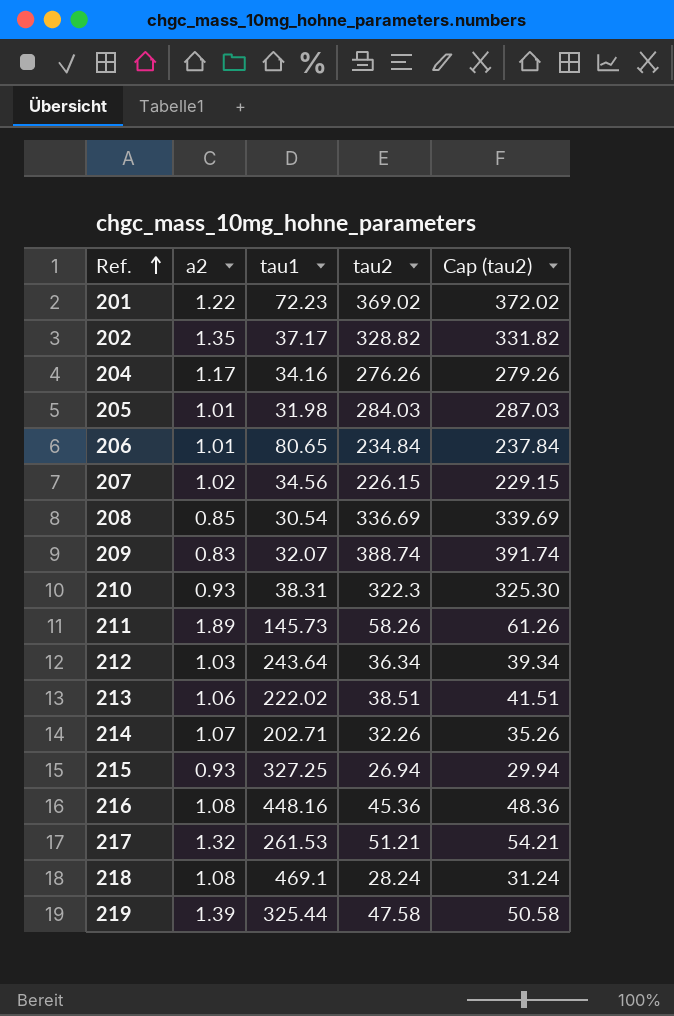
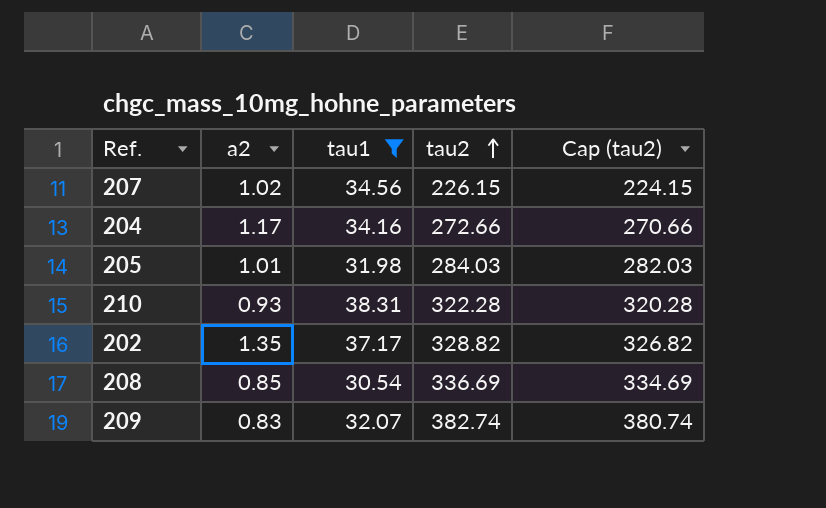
filter: none -> tau1 <= 38.31
row order: Ref. ascending -> tau2 ascending
column Cap (tau2) | formula: [tau2] + 3 -> [tau2] - 2
204 | tau2: 276.26 -> 272.66
210 | tau2: 322.3 -> 322.28
209 | tau2: 388.74 -> 382.74

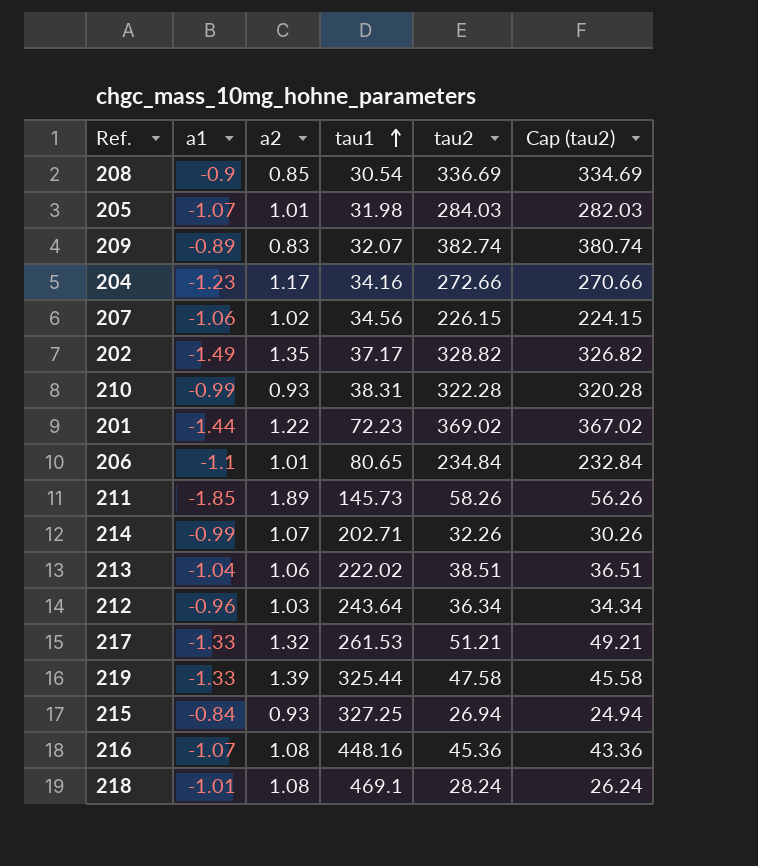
filter: tau1 <= 38.31 -> none
row order: tau2 ascending -> tau1 ascending
column a1 | position: none -> 2

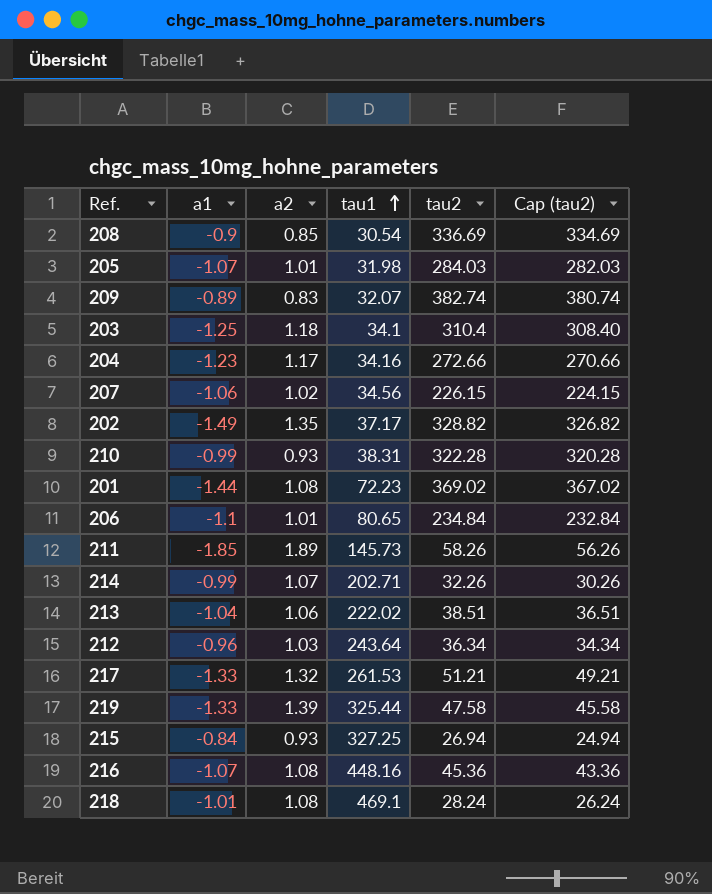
row 203: none -> -1.25 | 1.18 | 34.1 | 310.4 | 308.40
201 | a2: 1.22 -> 1.08

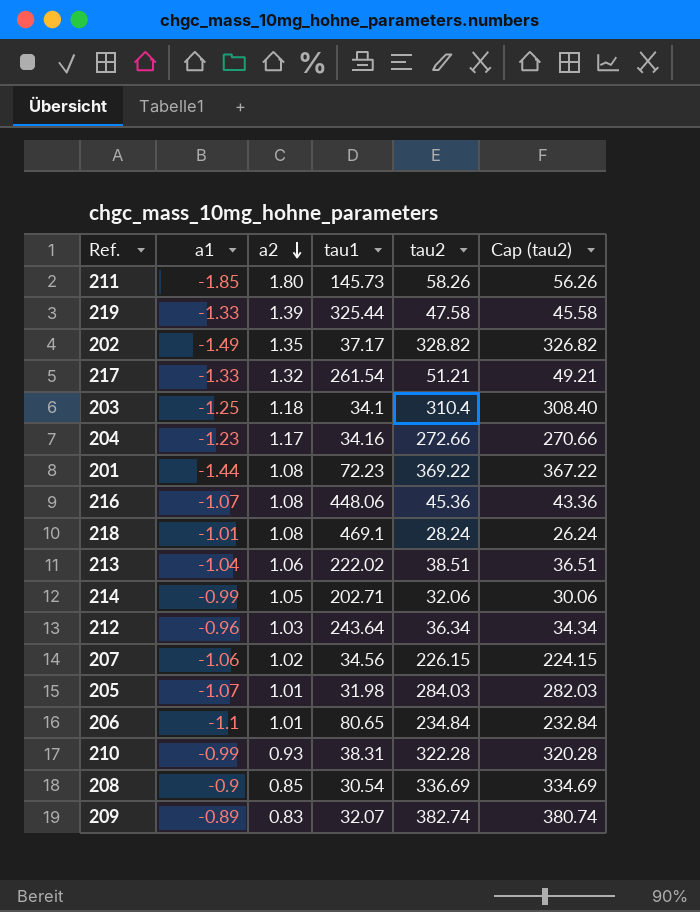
row order: tau1 ascending -> a2 descending
row 215: -0.84 | 0.93 | 327.25 | 26.94 | 24.94 -> none
211 | a2: 1.89 -> 1.80
217 | tau1: 261.53 -> 261.54
201 | tau2: 369.02 -> 369.22
201 | Cap (tau2): 367.02 -> 367.22
216 | tau1: 448.16 -> 448.06
214 | a2: 1.07 -> 1.05
214 | tau2: 32.26 -> 32.06
214 | Cap (tau2): 30.26 -> 30.06

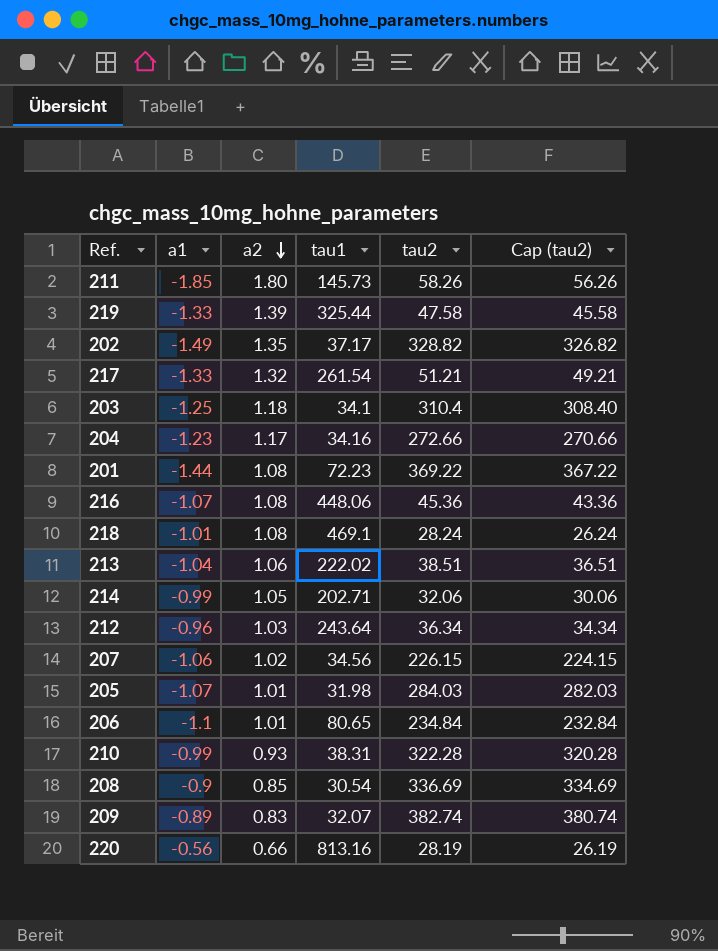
row 220: none -> -0.56 | 0.66 | 813.16 | 28.19 | 26.19

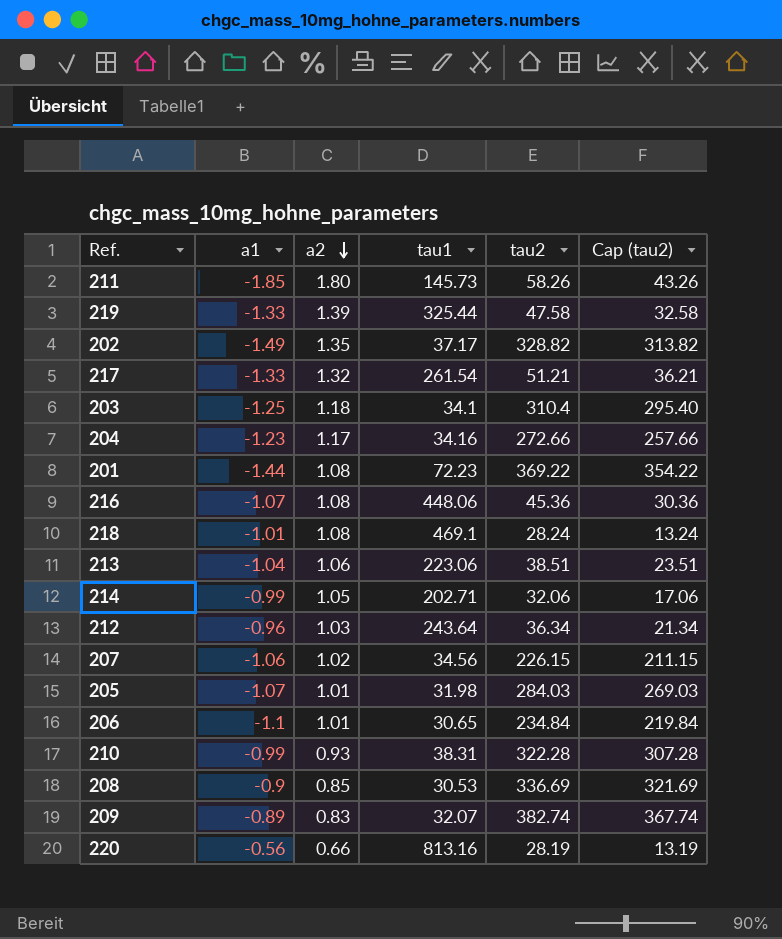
column Cap (tau2) | formula: [tau2] - 2 -> [tau2] - 15
213 | tau1: 222.02 -> 223.06
206 | tau1: 80.65 -> 30.65
208 | tau1: 30.54 -> 30.53

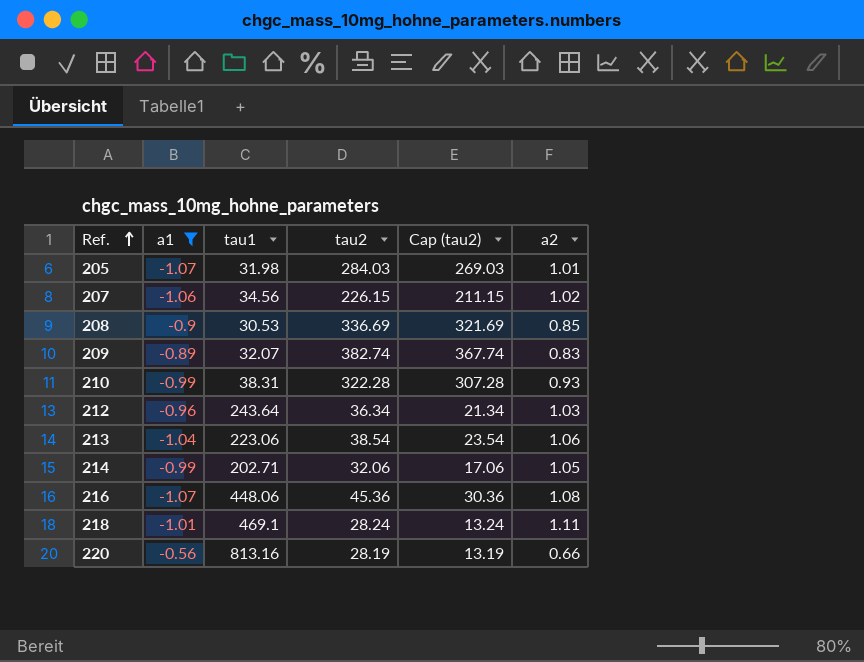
filter: none -> a1 >= -1.07
row order: a2 descending -> Ref. ascending
column a2 | position: 3 -> 6
213 | tau2: 38.51 -> 38.54
213 | Cap (tau2): 23.51 -> 23.54
218 | a2: 1.08 -> 1.11

